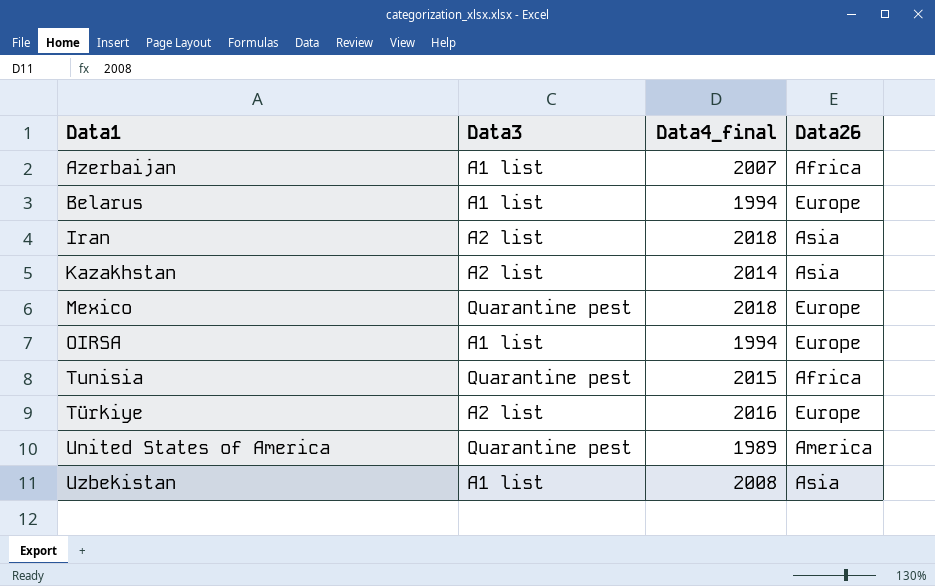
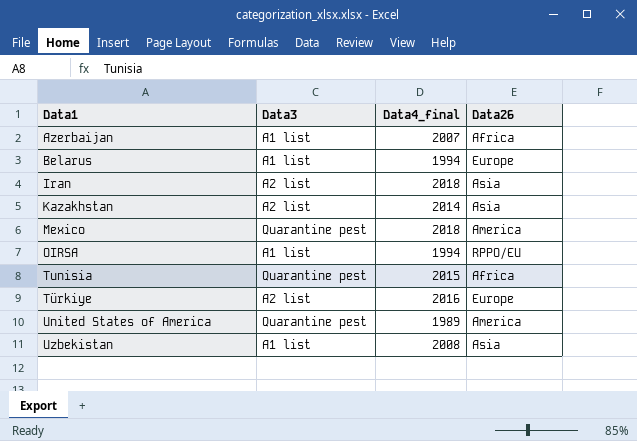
Mexico | Data26: Europe -> America
OIRSA | Data26: Europe -> RPPO/EU

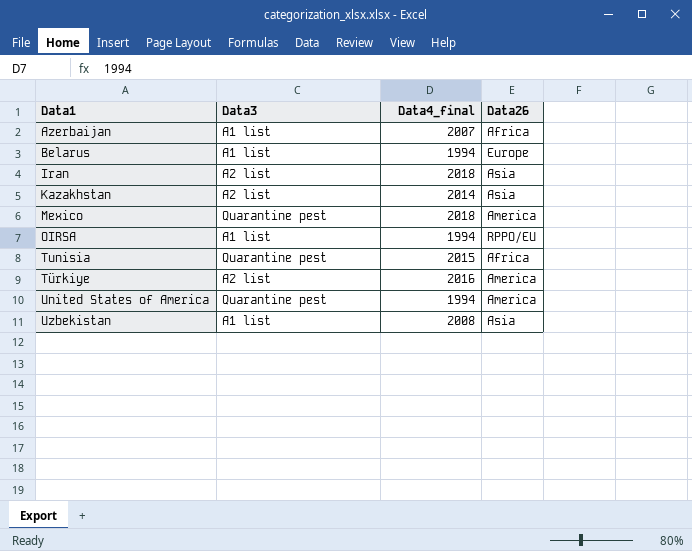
Türkiye | Data26: Europe -> America
United States of America | Data4_final: 1989 -> 1994

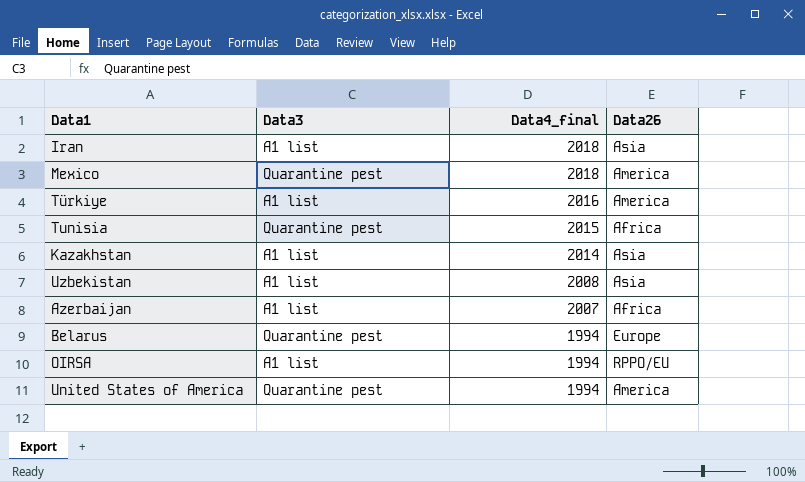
row order: Data1 ascending -> Data4_final descending
Iran | Data3: A2 list -> A1 list
Türkiye | Data3: A2 list -> A1 list
Kazakhstan | Data3: A2 list -> A1 list
Belarus | Data3: A1 list -> Quarantine pest

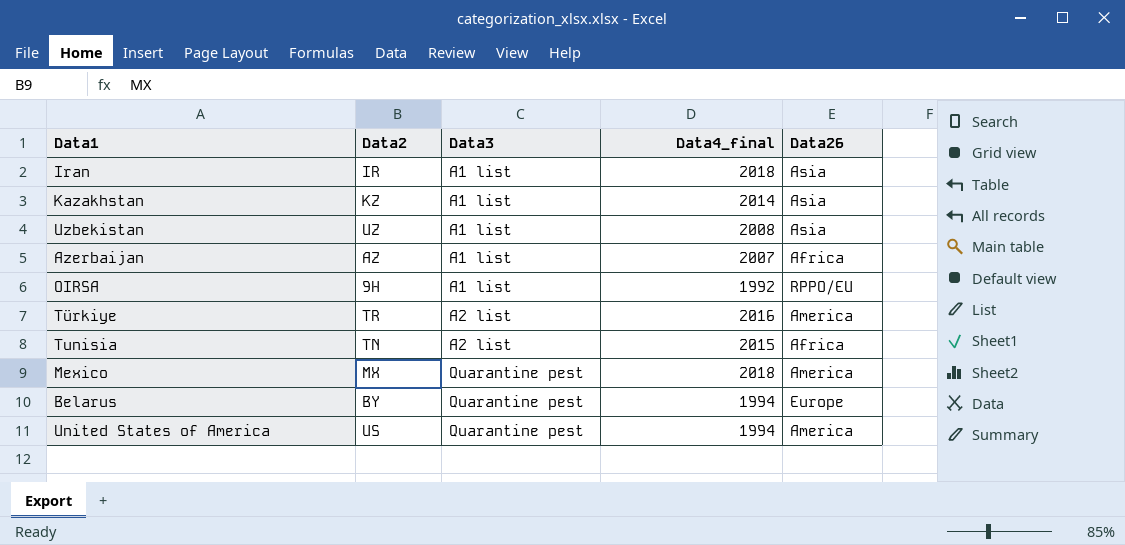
row order: Data4_final descending -> Data3 ascending
column Data2 | position: none -> 2
OIRSA | Data4_final: 1994 -> 1992
Türkiye | Data3: A1 list -> A2 list
Tunisia | Data3: Quarantine pest -> A2 list

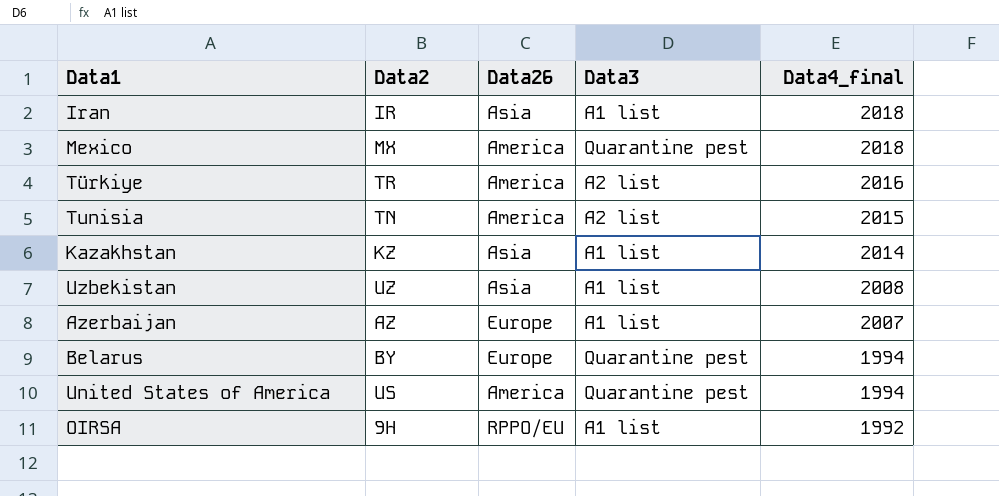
row order: Data3 ascending -> Data4_final descending
column Data26 | position: 5 -> 3
Tunisia | Data26: Africa -> America
Azerbaijan | Data26: Africa -> Europe

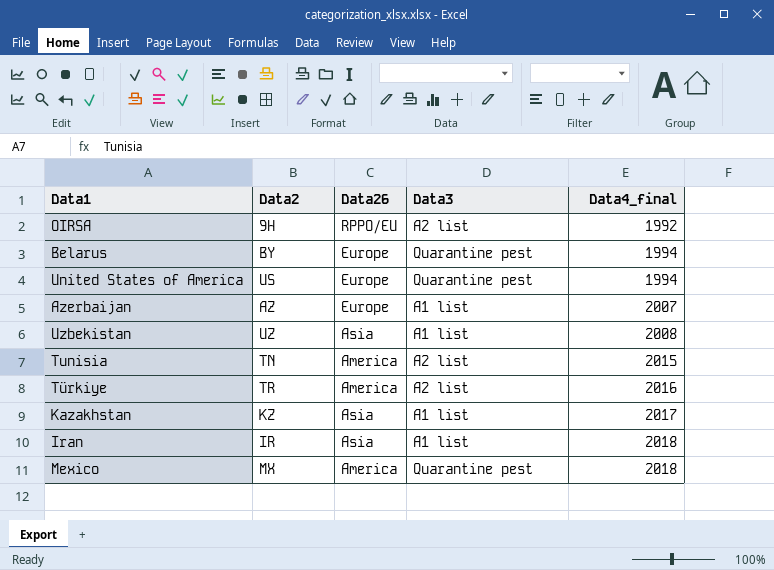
row order: Data4_final descending -> Data4_final ascending
OIRSA | Data3: A1 list -> A2 list
United States of America | Data26: America -> Europe
Kazakhstan | Data4_final: 2014 -> 2017

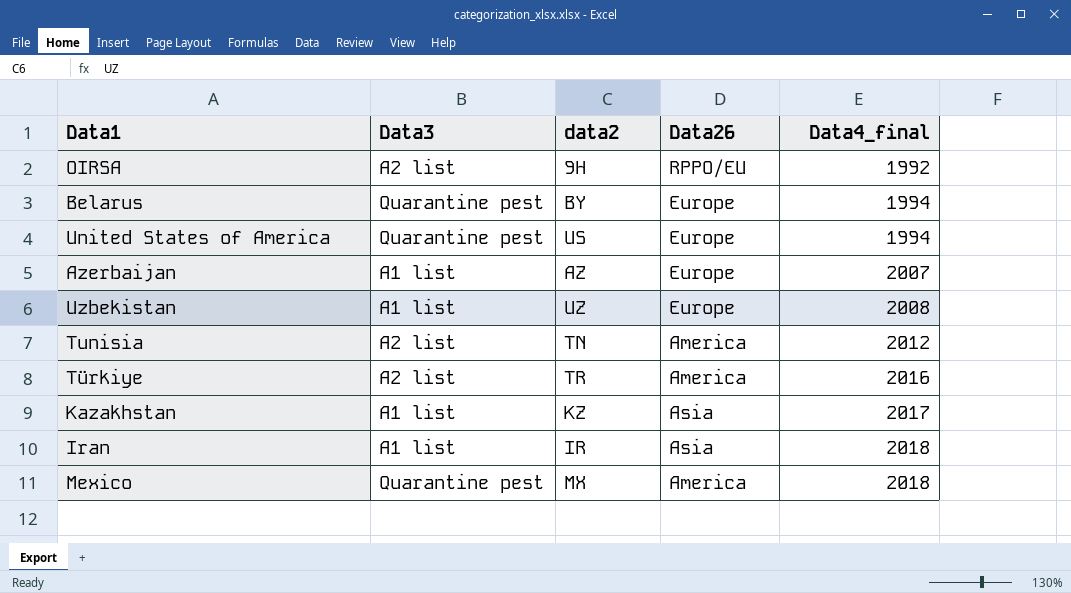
column Data3 | position: 4 -> 2
column name: Data2 -> data2
Uzbekistan | Data26: Asia -> Europe
Tunisia | Data4_final: 2015 -> 2012

